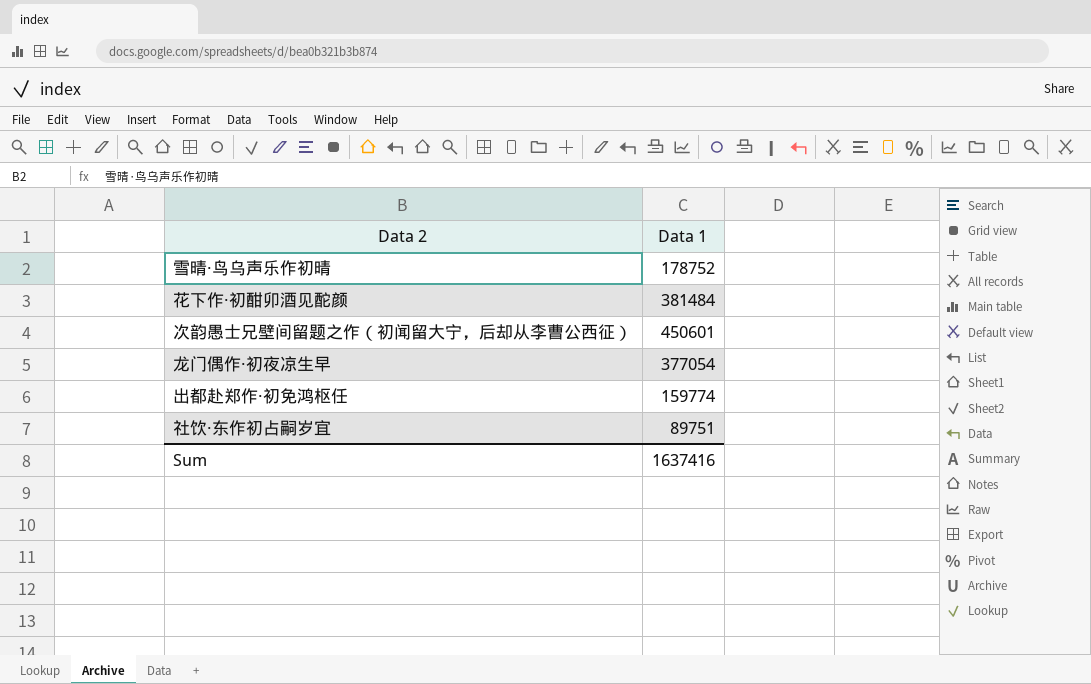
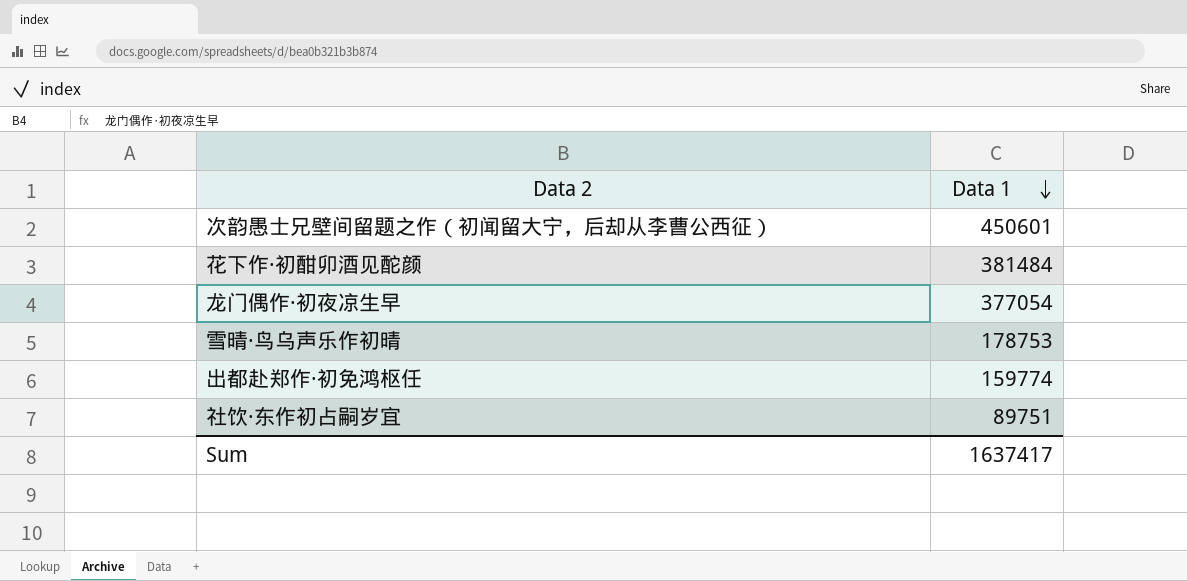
row order: none -> Data 1 descending
雪晴·鸟乌声乐作初晴 | Data 1: 178752 -> 178753
Sum | Data 1: 1637416 -> 1637417

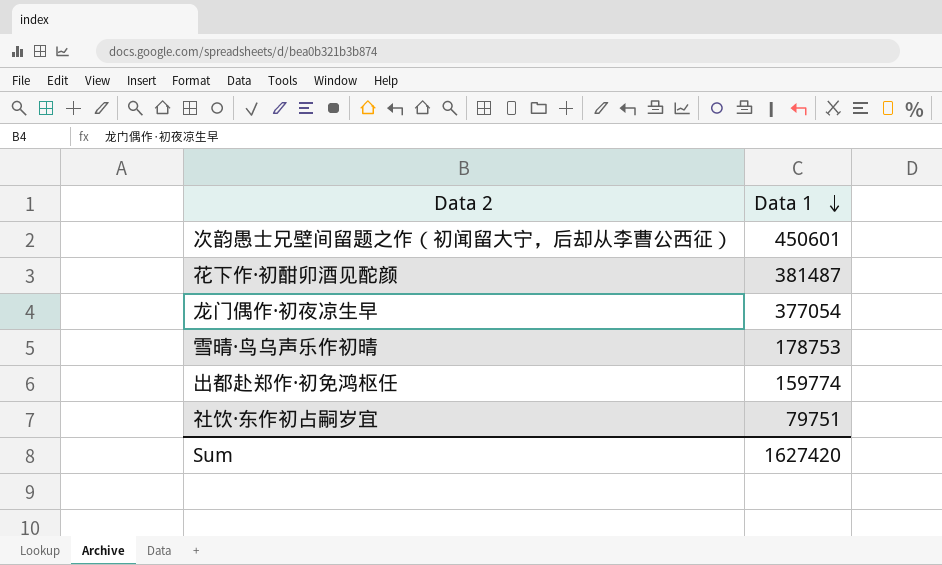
花下作·初酣卯酒见酡颜 | Data 1: 381484 -> 381487
社饮·东作初占嗣岁宜 | Data 1: 89751 -> 79751
Sum | Data 1: 1637417 -> 1627420

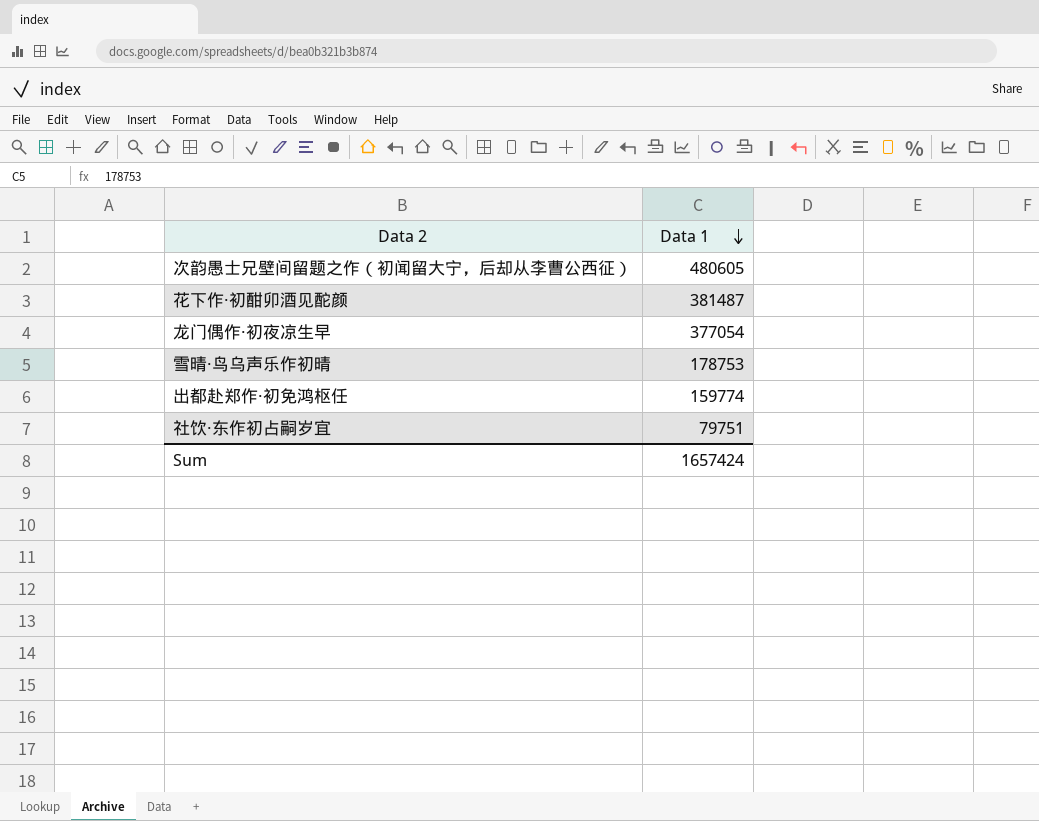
次韵愚士兄壁间留题之作（初闻留大宁，后却从李曹公西征） | Data 1: 450601 -> 480605
Sum | Data 1: 1627420 -> 1657424

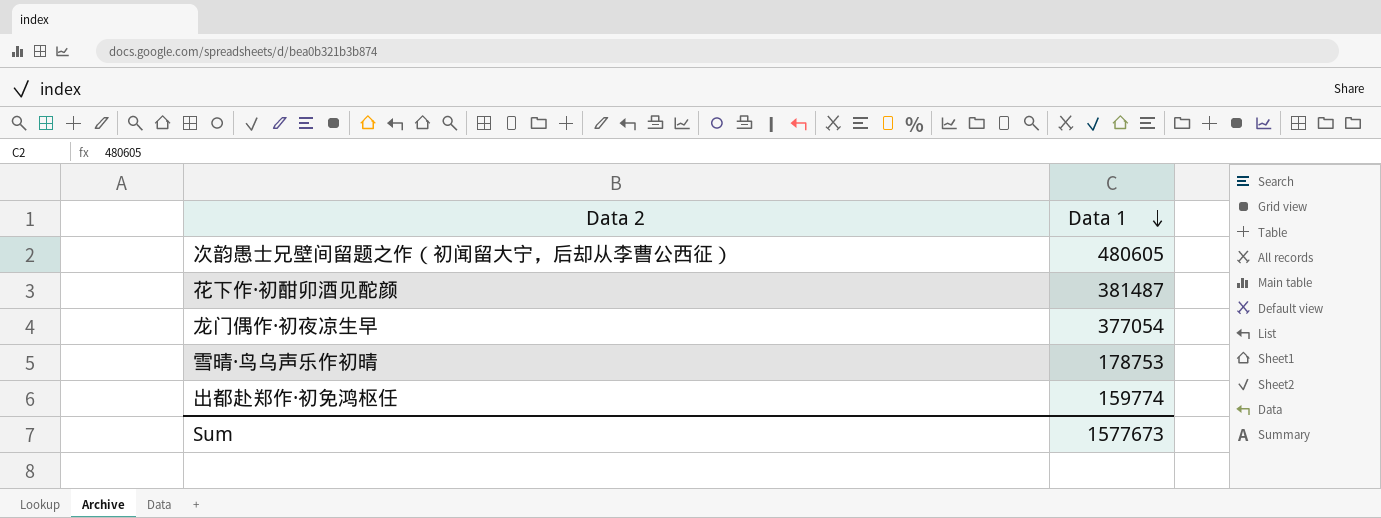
row 社饮·东作初占嗣岁宜: 79751 -> none
Sum | Data 1: 1657424 -> 1577673

